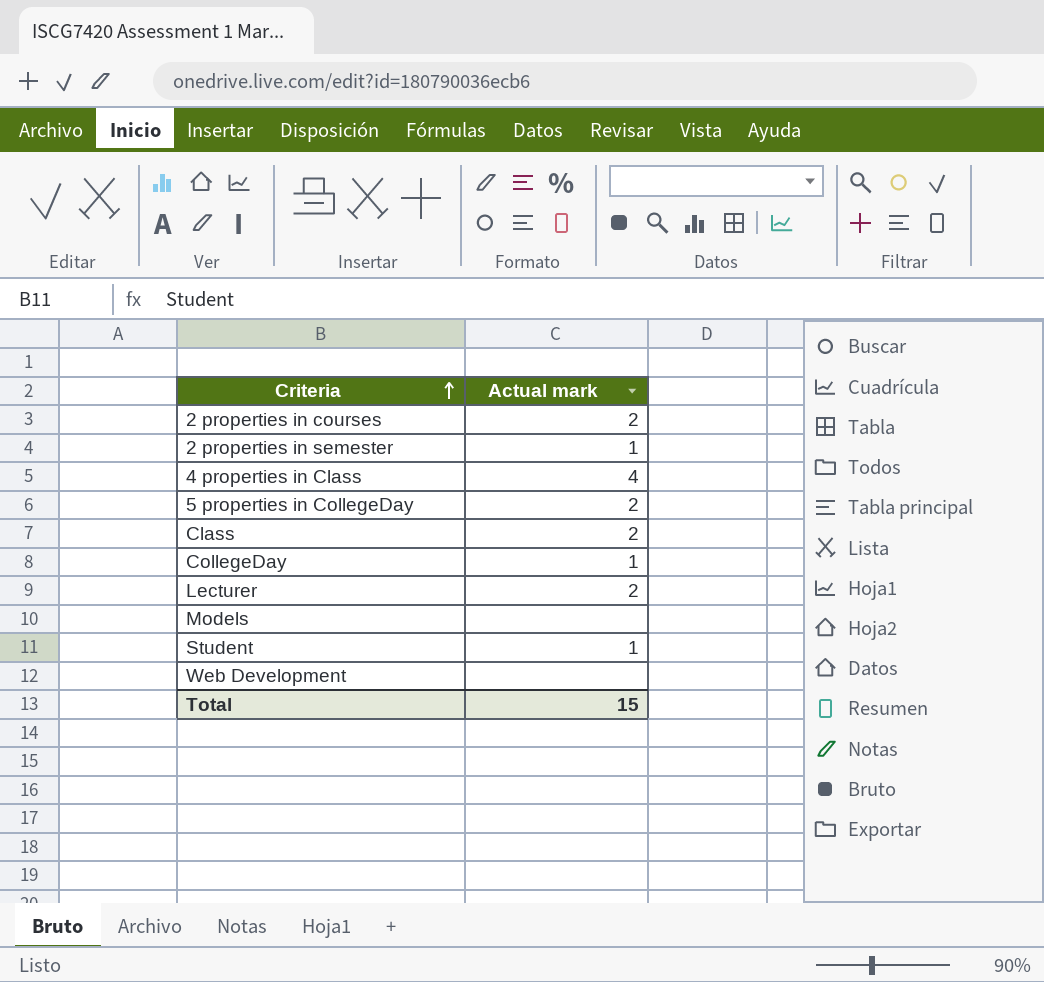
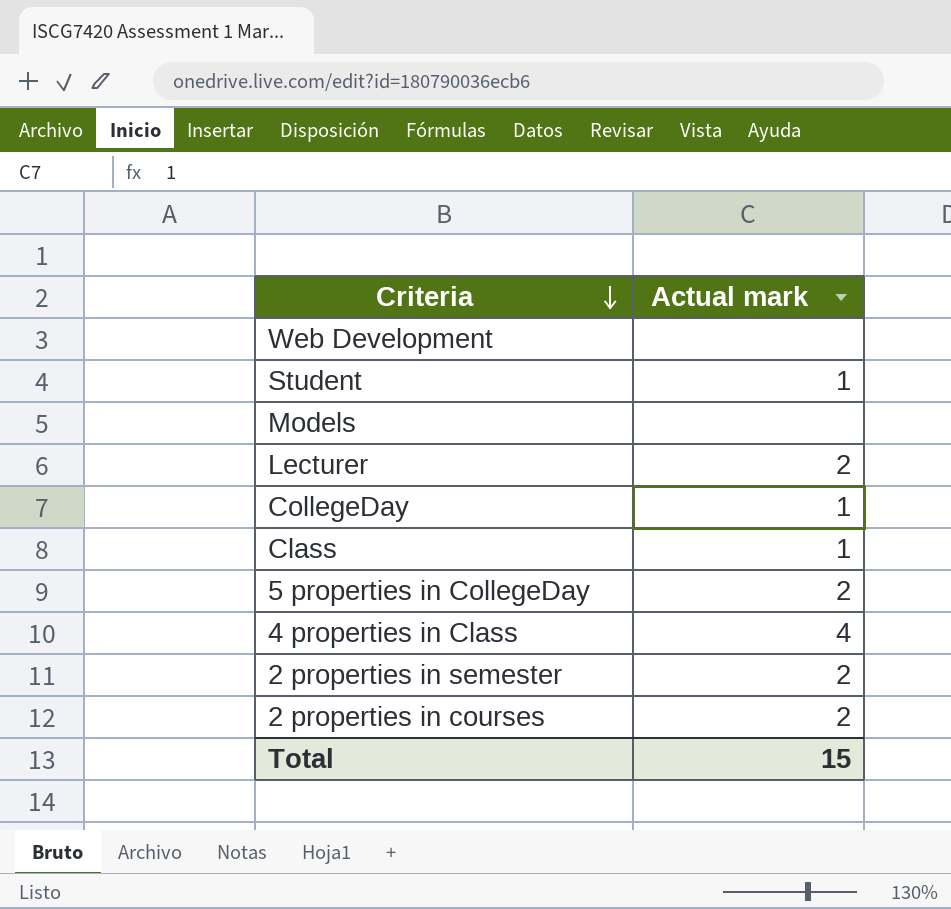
row order: Criteria ascending -> Criteria descending
Class | Actual mark: 2 -> 1
2 properties in semester | Actual mark: 1 -> 2

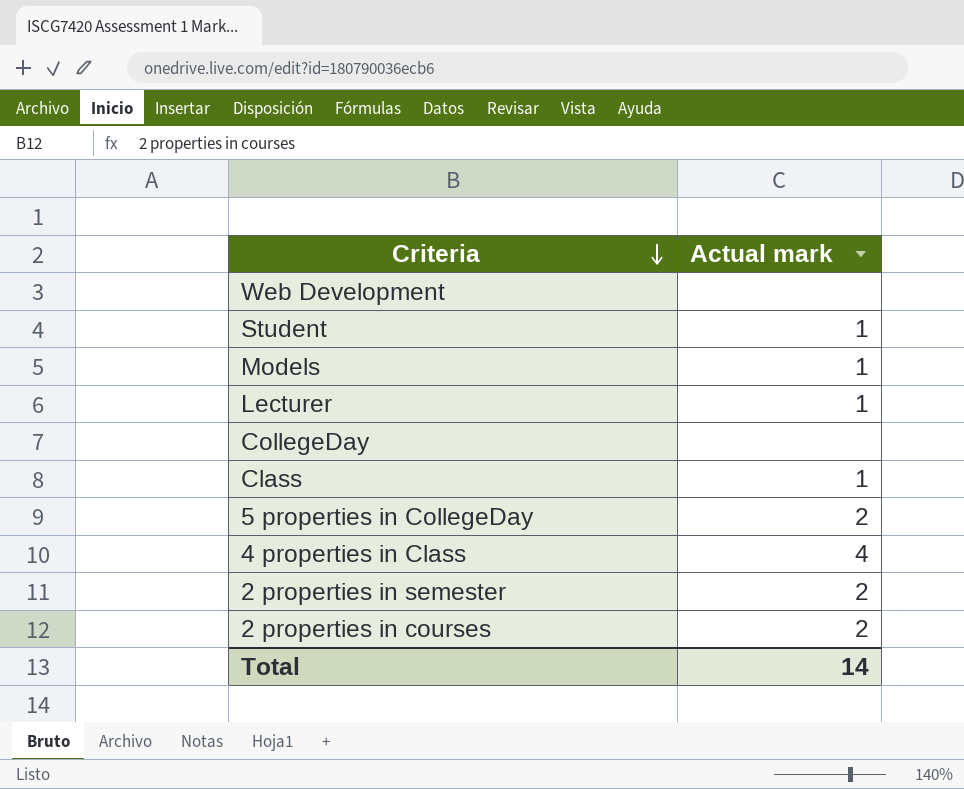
Models | Actual mark: none -> 1
Lecturer | Actual mark: 2 -> 1
CollegeDay | Actual mark: 1 -> none
Total | Actual mark: 15 -> 14

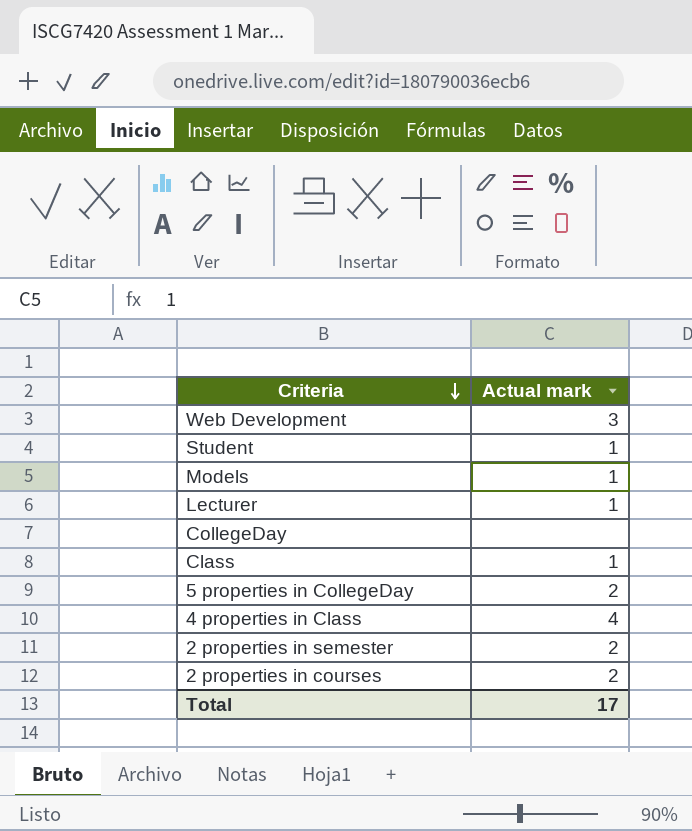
Web Development | Actual mark: none -> 3
Total | Actual mark: 14 -> 17

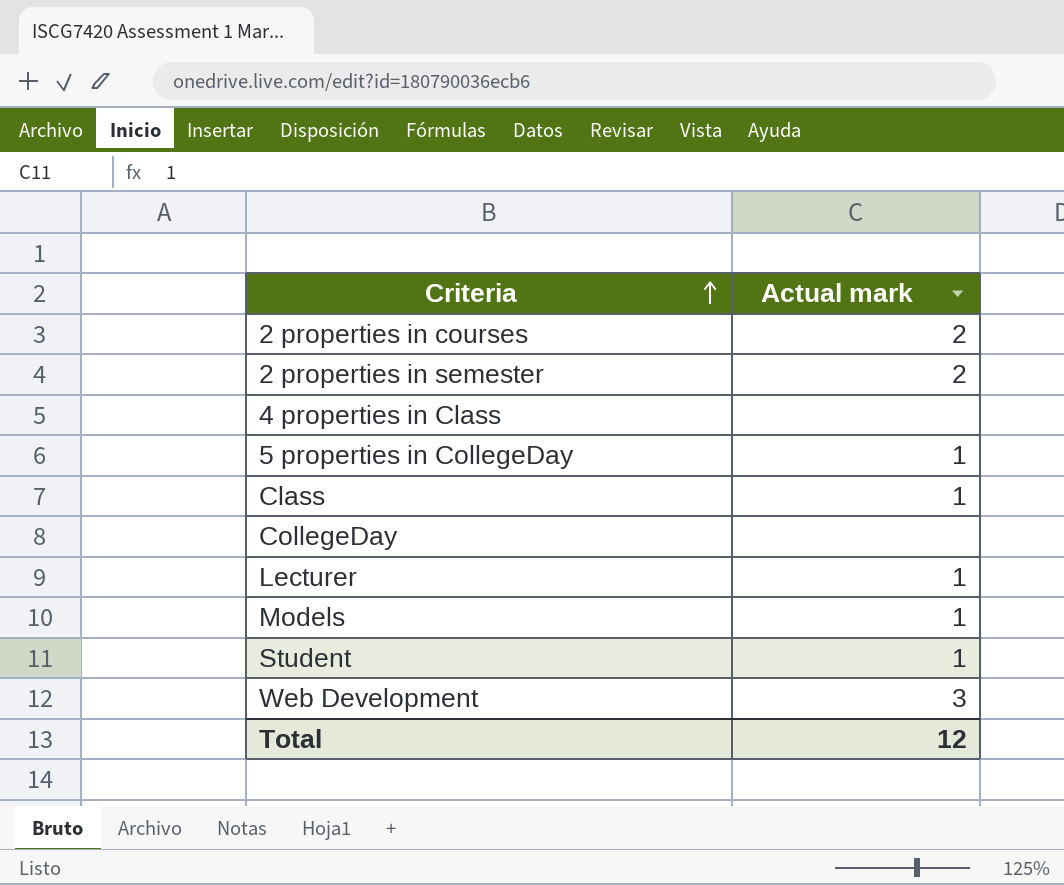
row order: Criteria descending -> Criteria ascending
4 properties in Class | Actual mark: 4 -> none
5 properties in CollegeDay | Actual mark: 2 -> 1
Total | Actual mark: 17 -> 12

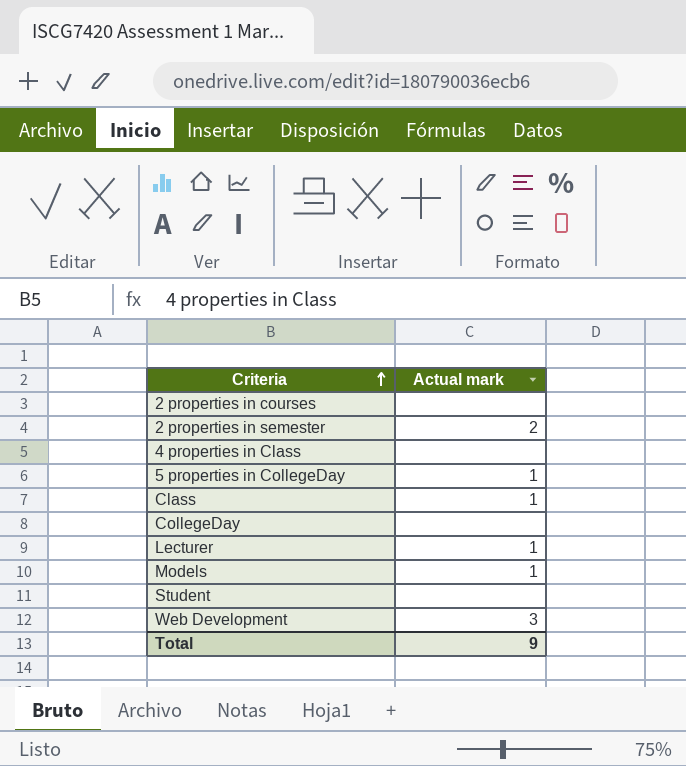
2 properties in courses | Actual mark: 2 -> none
Student | Actual mark: 1 -> none
Total | Actual mark: 12 -> 9

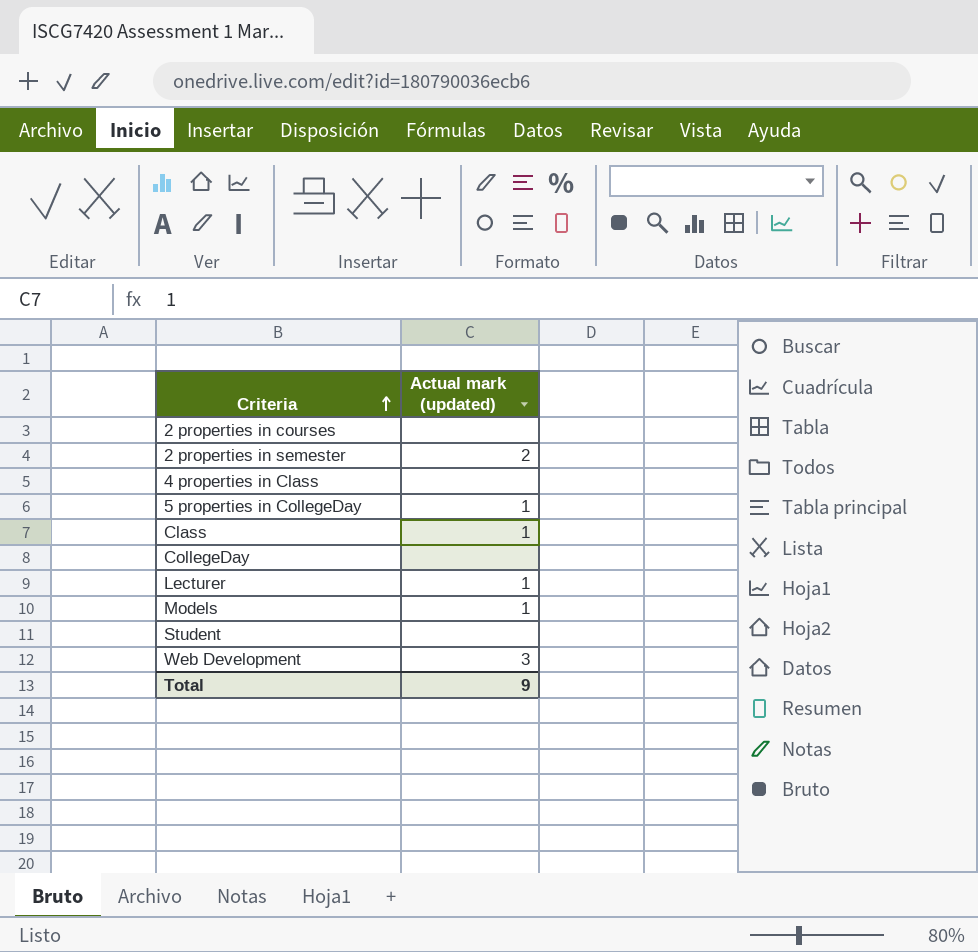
column name: Actual mark -> Actual mark (updated)

